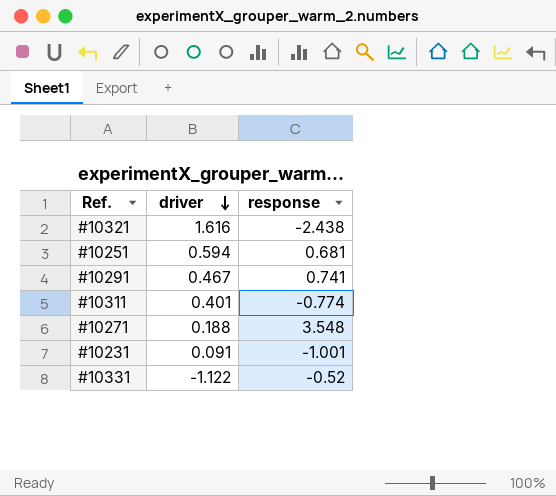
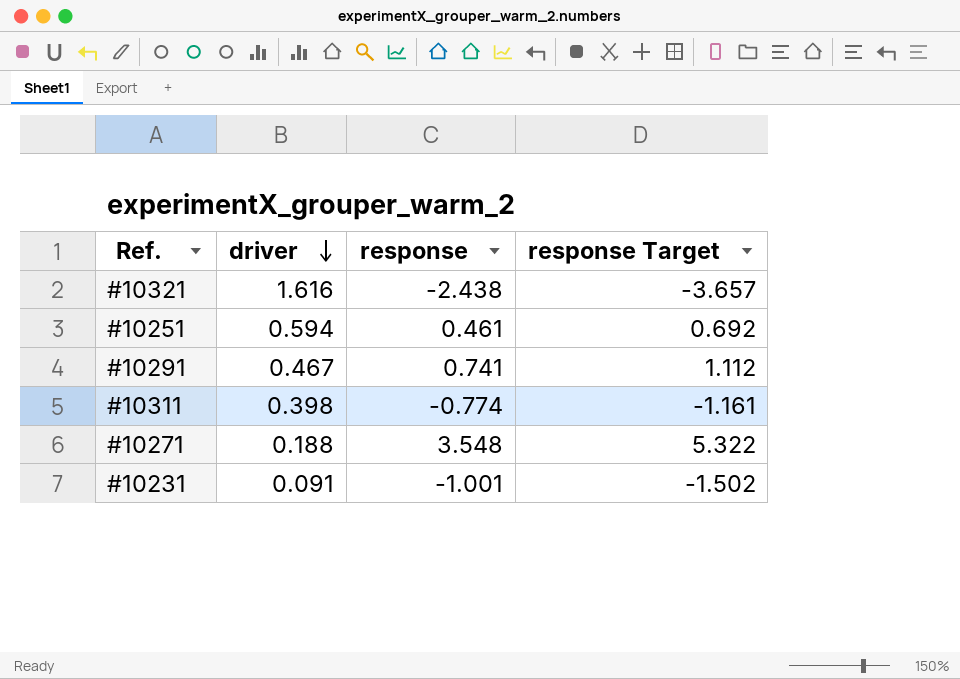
column response Target | formula: none -> [response] * 1.5
row #10331: -1.122 | -0.52 -> none
#10251 | response: 0.681 -> 0.461
#10311 | driver: 0.401 -> 0.398

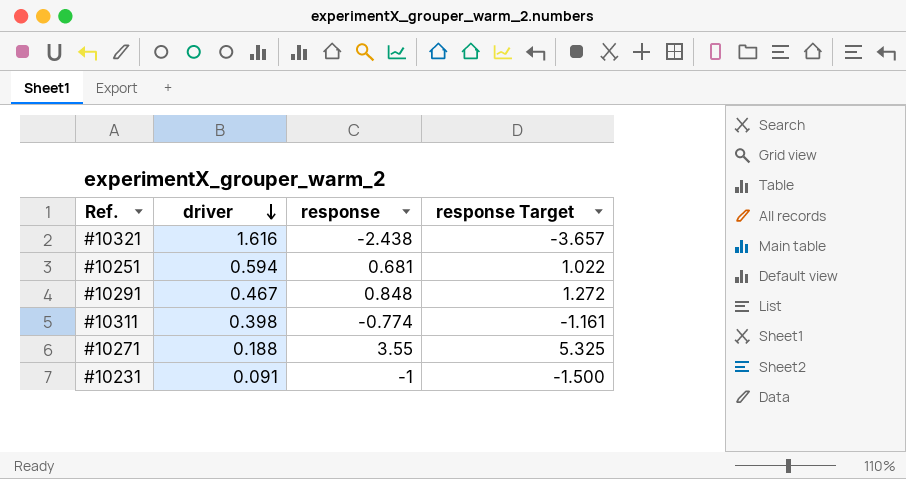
#10251 | response: 0.461 -> 0.681
#10251 | response Target: 0.692 -> 1.022
#10291 | response: 0.741 -> 0.848
#10291 | response Target: 1.112 -> 1.272
#10271 | response: 3.548 -> 3.55
#10271 | response Target: 5.322 -> 5.325
#10231 | response: -1.001 -> -1
#10231 | response Target: -1.502 -> -1.500

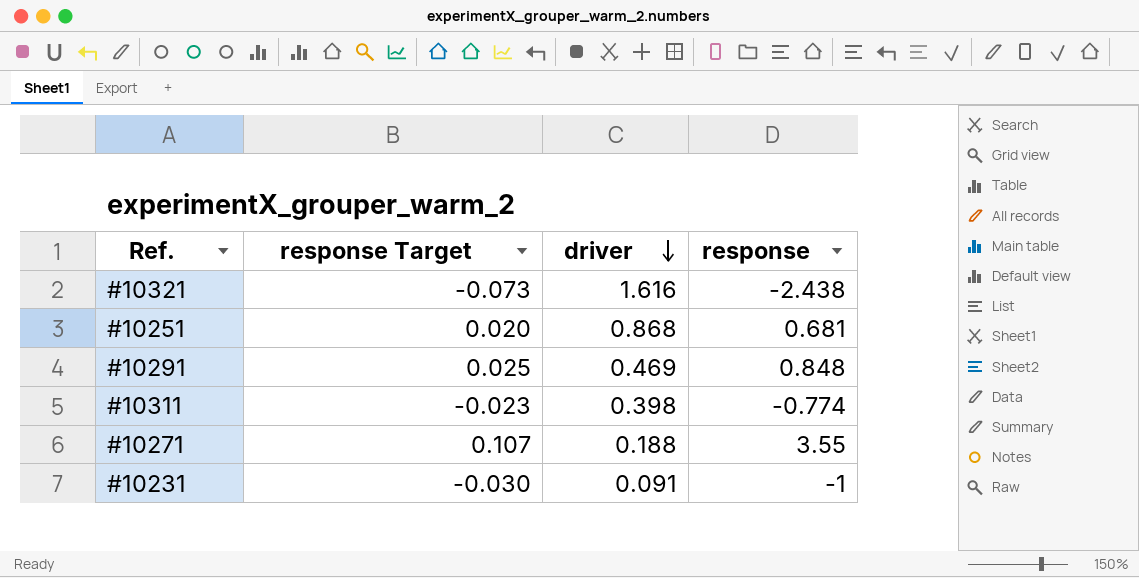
column response Target | formula: [response] * 1.5 -> [response] * 0.03
column response Target | position: 4 -> 2
#10251 | driver: 0.594 -> 0.868
#10291 | driver: 0.467 -> 0.469

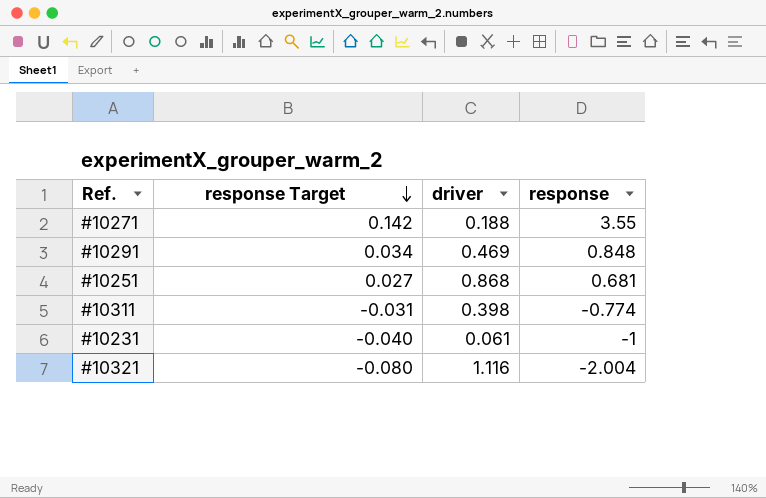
row order: driver descending -> response Target descending
column response Target | formula: [response] * 0.03 -> [response] * 0.04
#10231 | driver: 0.091 -> 0.061
#10321 | driver: 1.616 -> 1.116
#10321 | response: -2.438 -> -2.004

